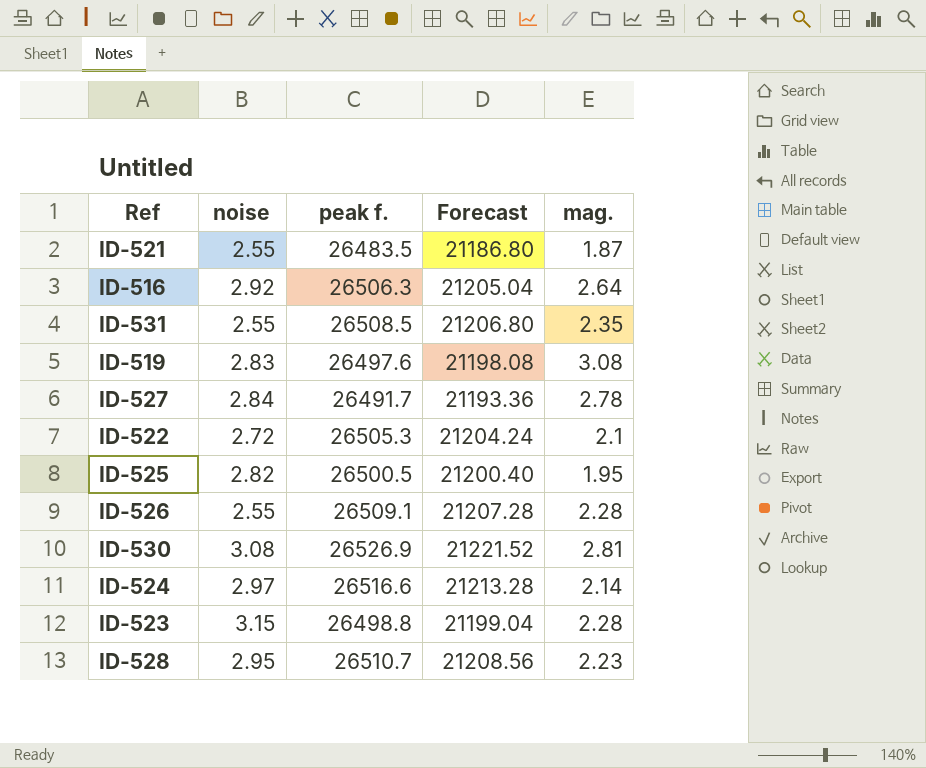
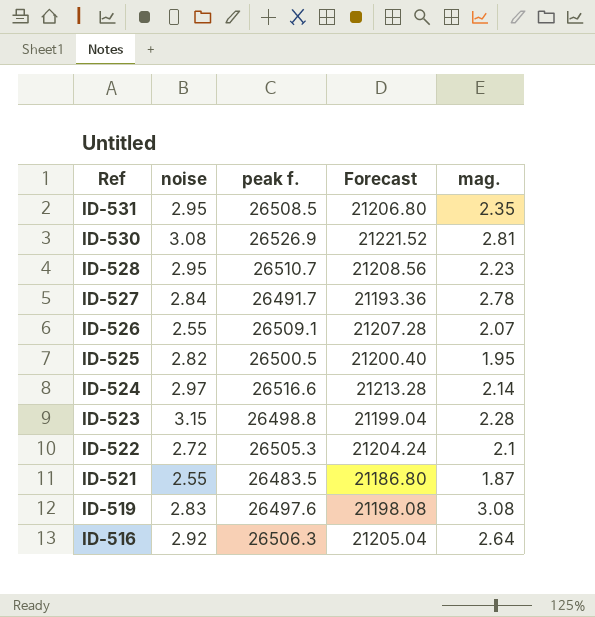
row order: none -> Ref descending
ID-531 | noise: 2.55 -> 2.95
ID-526 | mag.: 2.28 -> 2.07

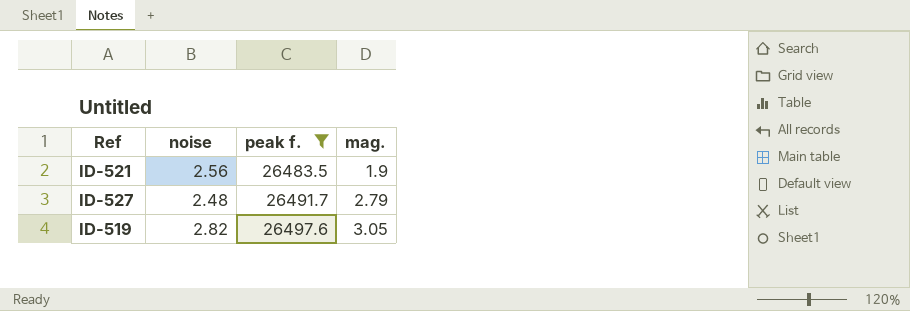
filter: none -> peak f. <= 26497.6
row order: Ref descending -> peak f. ascending
column Forecast | formula: [peak f.] * 0.8 -> none
ID-521 | noise: 2.55 -> 2.56
ID-521 | mag.: 1.87 -> 1.9
ID-527 | noise: 2.84 -> 2.48
ID-527 | mag.: 2.78 -> 2.79
ID-519 | noise: 2.83 -> 2.82
ID-519 | mag.: 3.08 -> 3.05

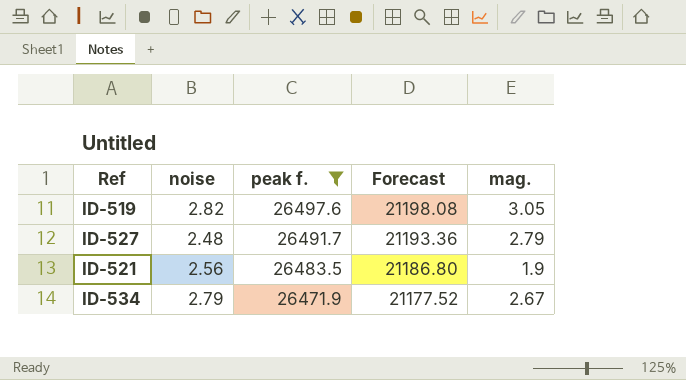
row order: peak f. ascending -> peak f. descending
column Forecast | formula: none -> [peak f.] * 0.8
row ID-534: none -> 2.79 | 26471.9 | 21177.52 | 2.67

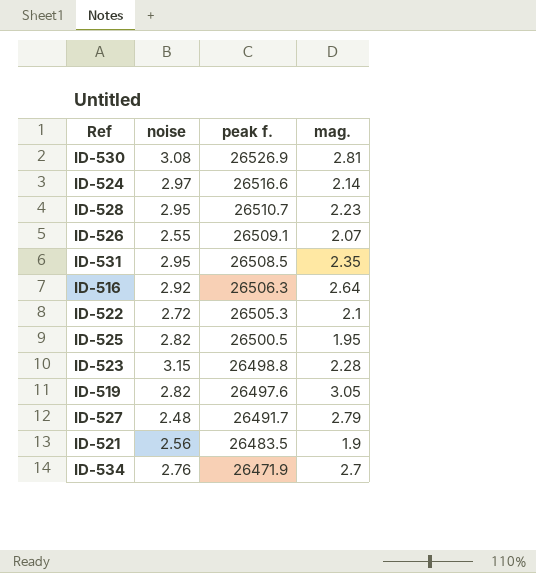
filter: peak f. <= 26497.6 -> none
column Forecast | formula: [peak f.] * 0.8 -> none
ID-534 | noise: 2.79 -> 2.76
ID-534 | mag.: 2.67 -> 2.7

